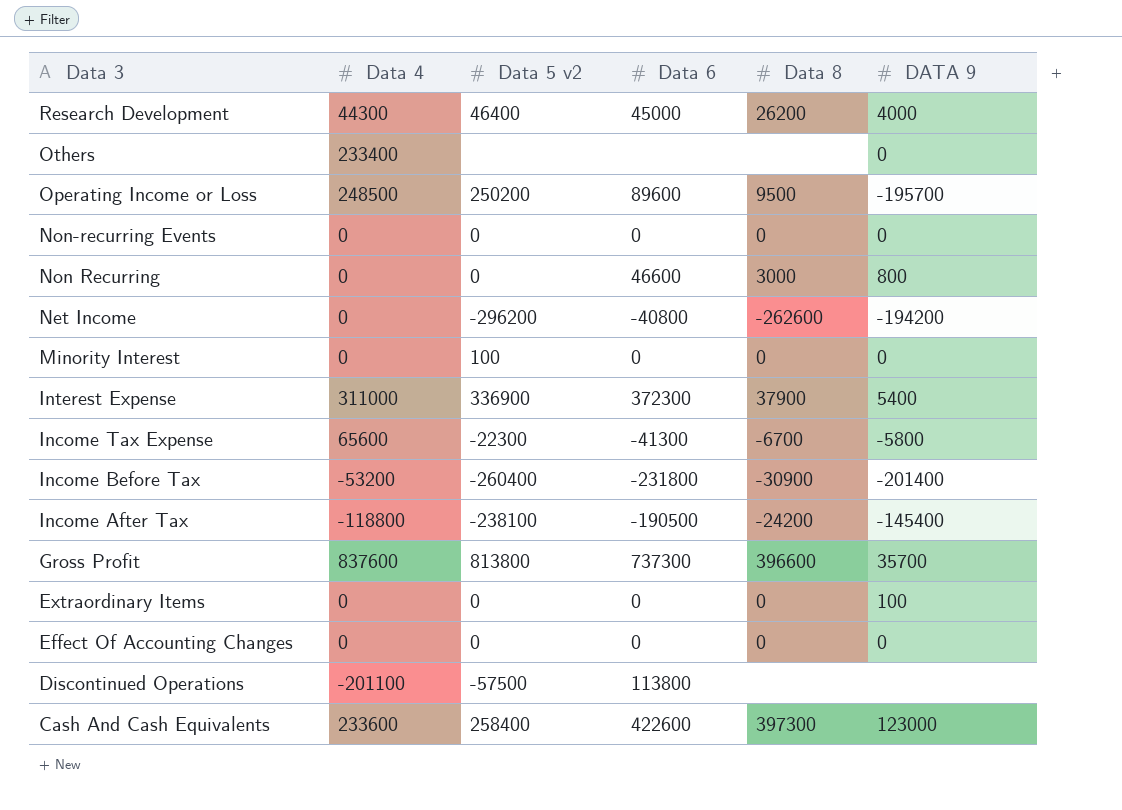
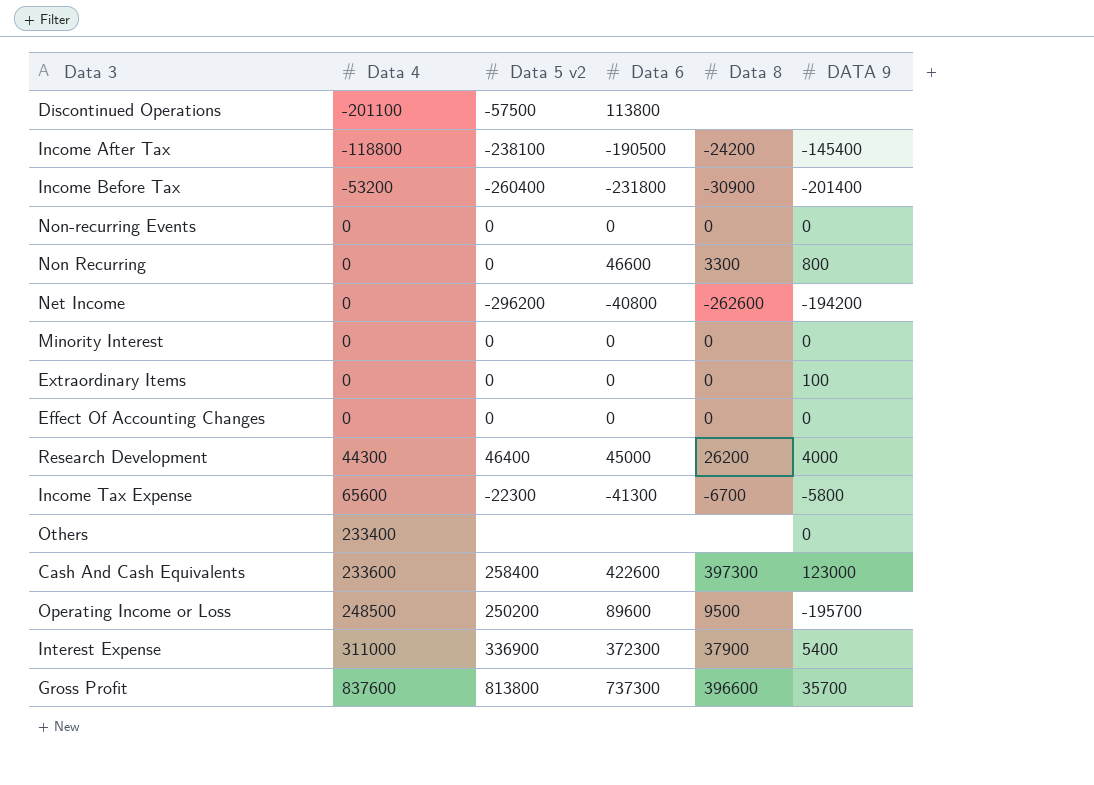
row order: Data 3 descending -> Data 4 ascending
Non Recurring | Data 8: 3000 -> 3300
Minority Interest | Data 5 v2: 100 -> 0

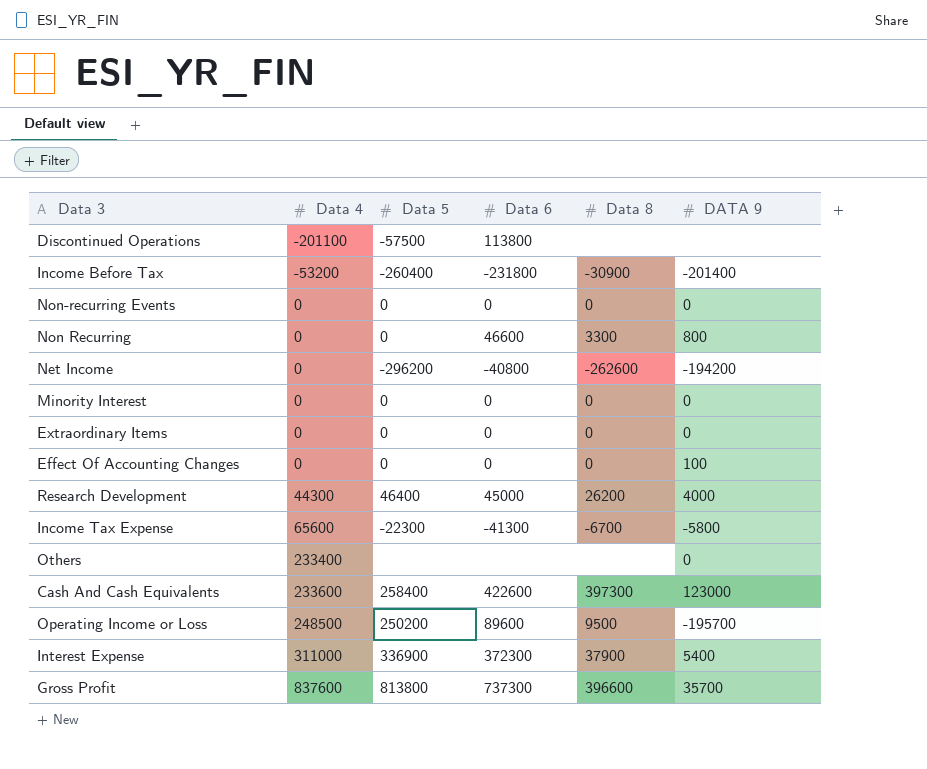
column name: Data 5 v2 -> Data 5
row Income After Tax: -118800 | -238100 | -190500 | -24200 | -145400 -> none
Extraordinary Items | DATA 9: 100 -> 0
Effect Of Accounting Changes | DATA 9: 0 -> 100

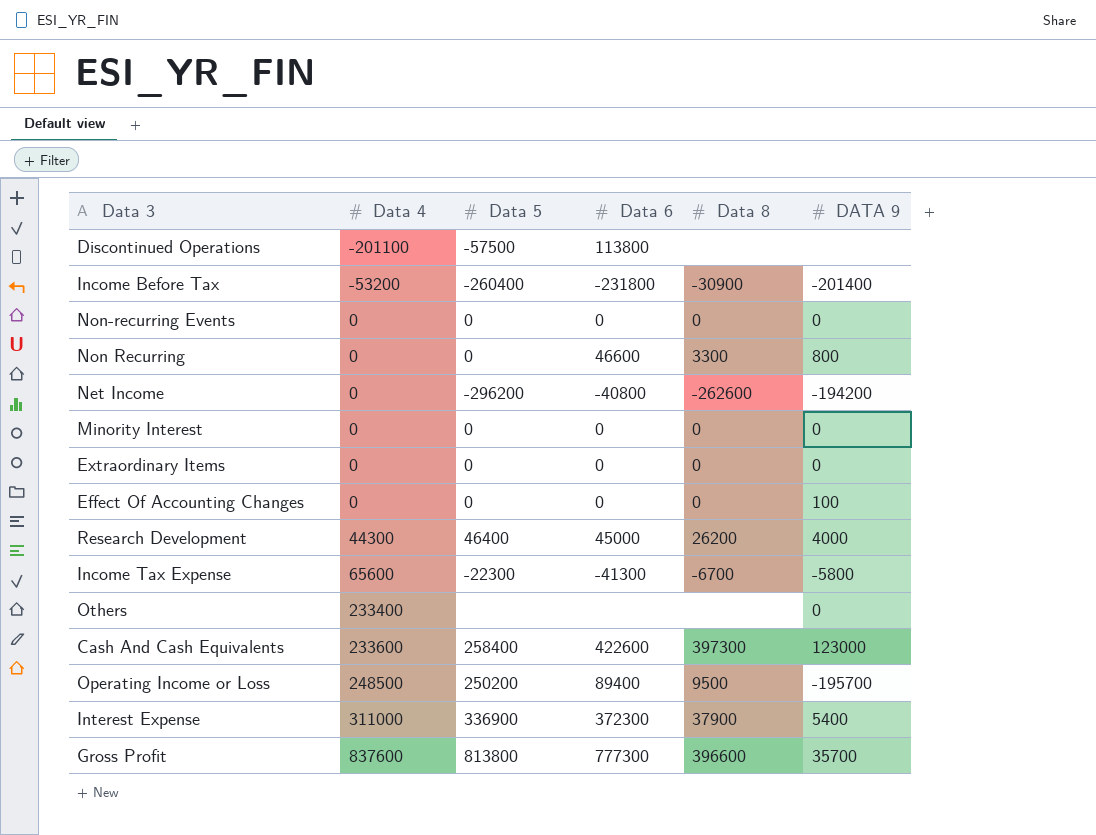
Operating Income or Loss | Data 6: 89600 -> 89400
Gross Profit | Data 6: 737300 -> 777300

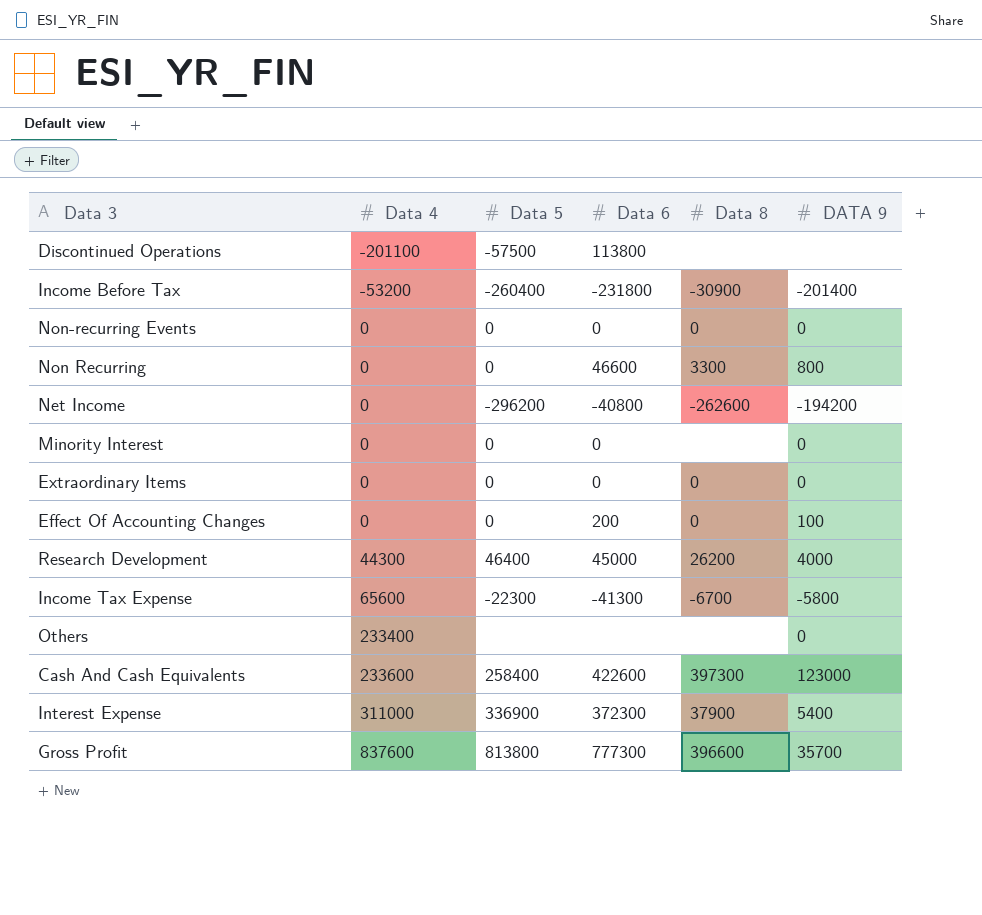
row Operating Income or Loss: 248500 | 250200 | 89400 | 9500 | -195700 -> none
Minority Interest | Data 8: 0 -> none
Effect Of Accounting Changes | Data 6: 0 -> 200

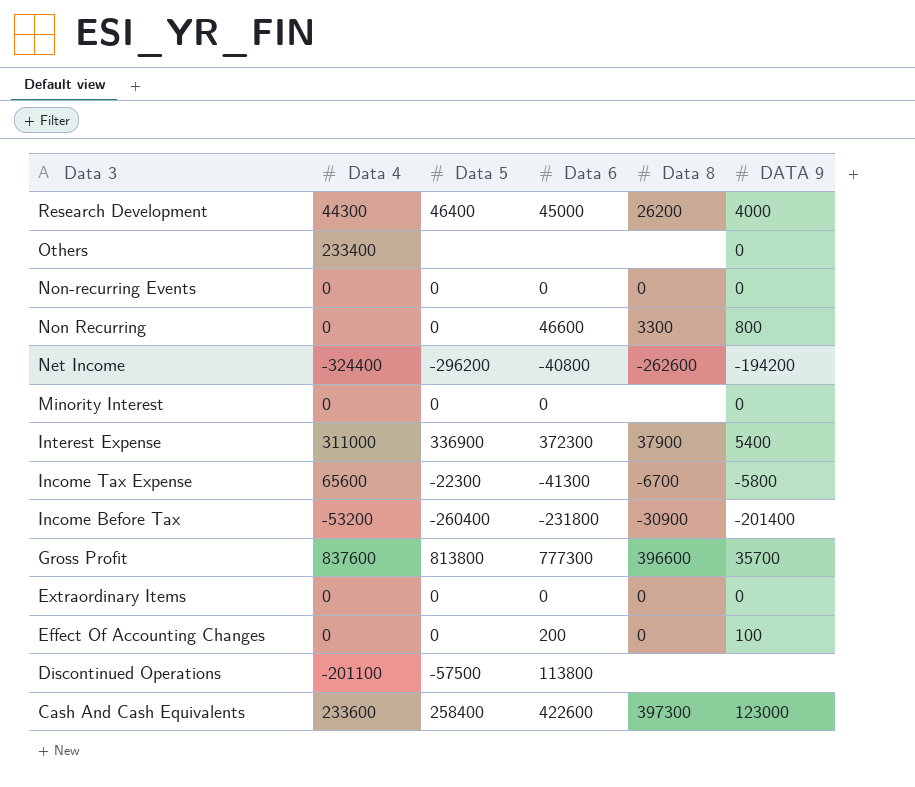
row order: Data 4 ascending -> Data 3 descending
Net Income | Data 4: 0 -> -324400

